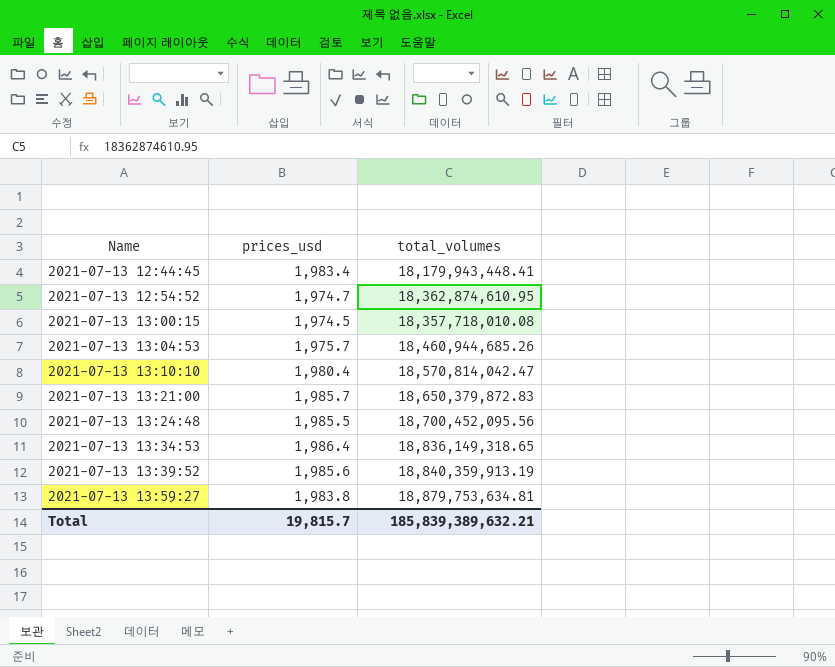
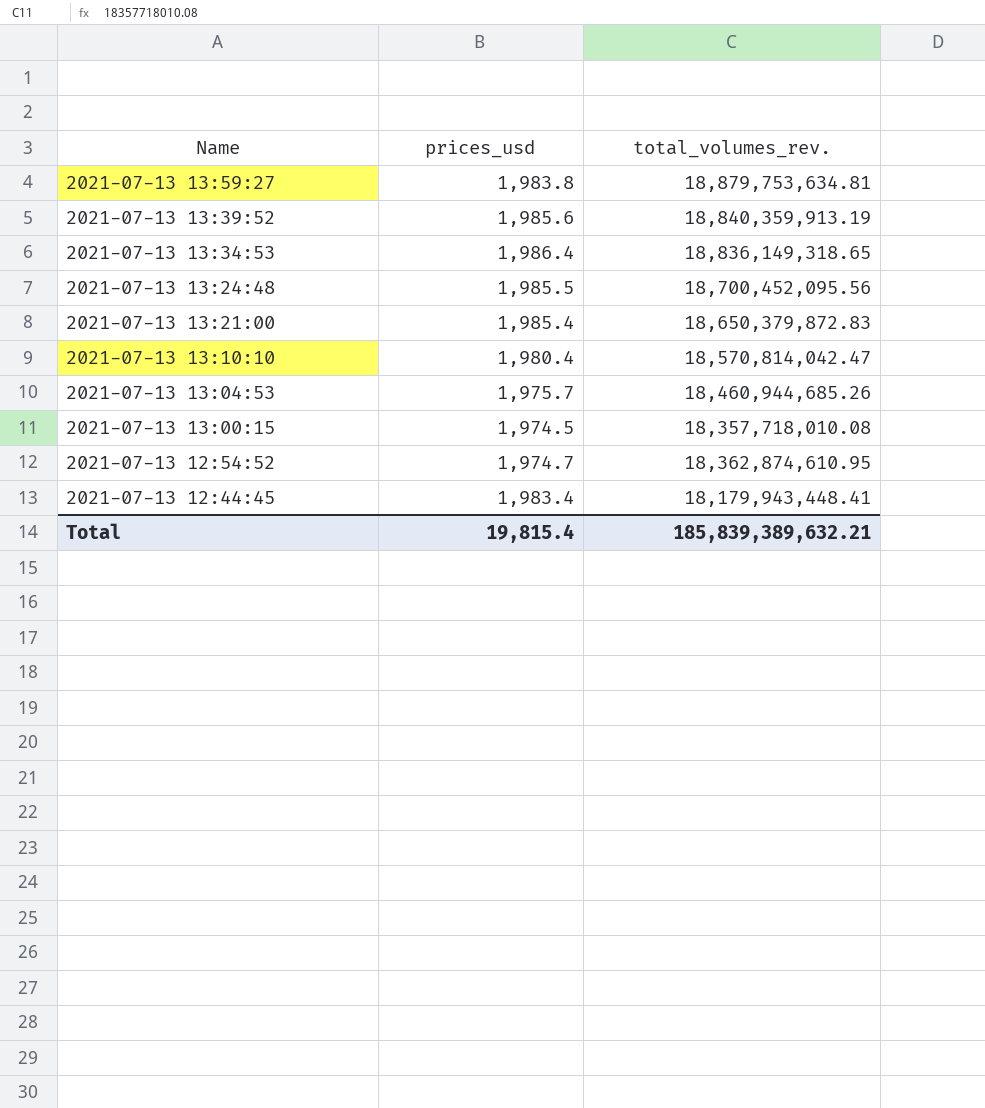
row order: Name ascending -> Name descending
column name: total_volumes -> total_volumes_rev.
2021-07-13 13:21:00 | prices_usd: 1,985.7 -> 1,985.4
Total | prices_usd: 19,815.7 -> 19,815.4

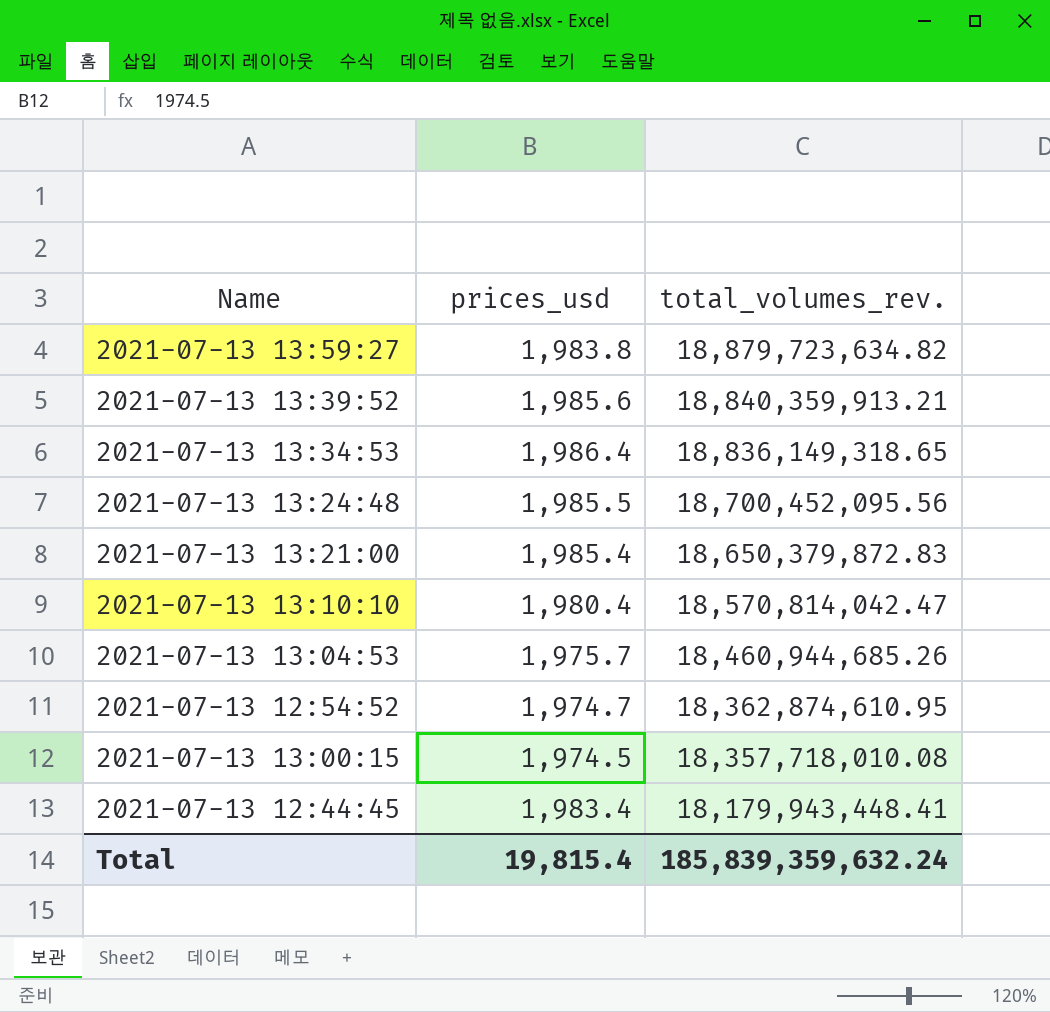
row order: Name descending -> total_volumes_rev. descending
2021-07-13 13:59:27 | total_volumes_rev.: 18,879,753,634.81 -> 18,879,723,634.82
2021-07-13 13:39:52 | total_volumes_rev.: 18,840,359,913.19 -> 18,840,359,913.21
Total | total_volumes_rev.: 185,839,389,632.21 -> 185,839,359,632.24

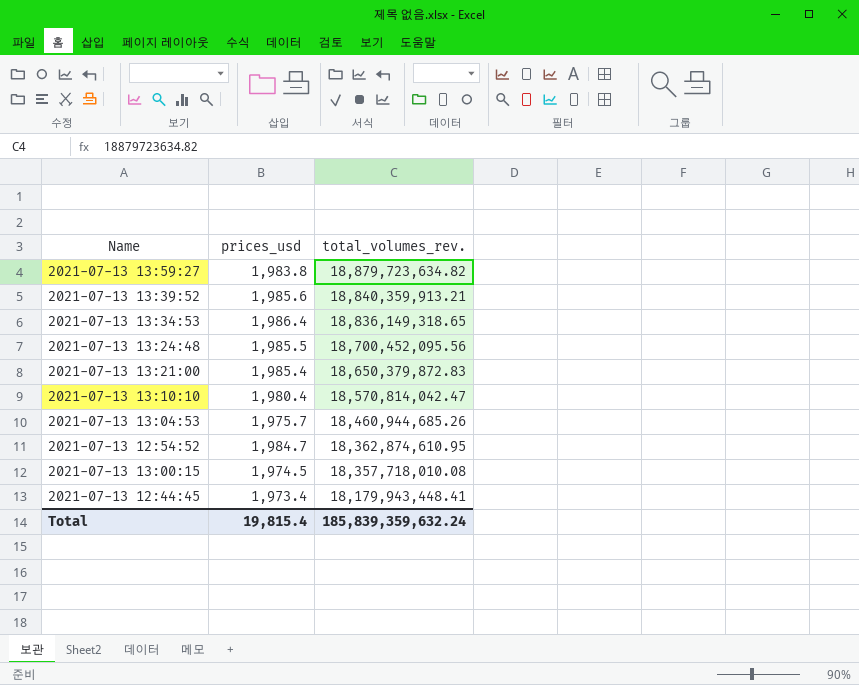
2021-07-13 12:54:52 | prices_usd: 1,974.7 -> 1,984.7
2021-07-13 12:44:45 | prices_usd: 1,983.4 -> 1,973.4

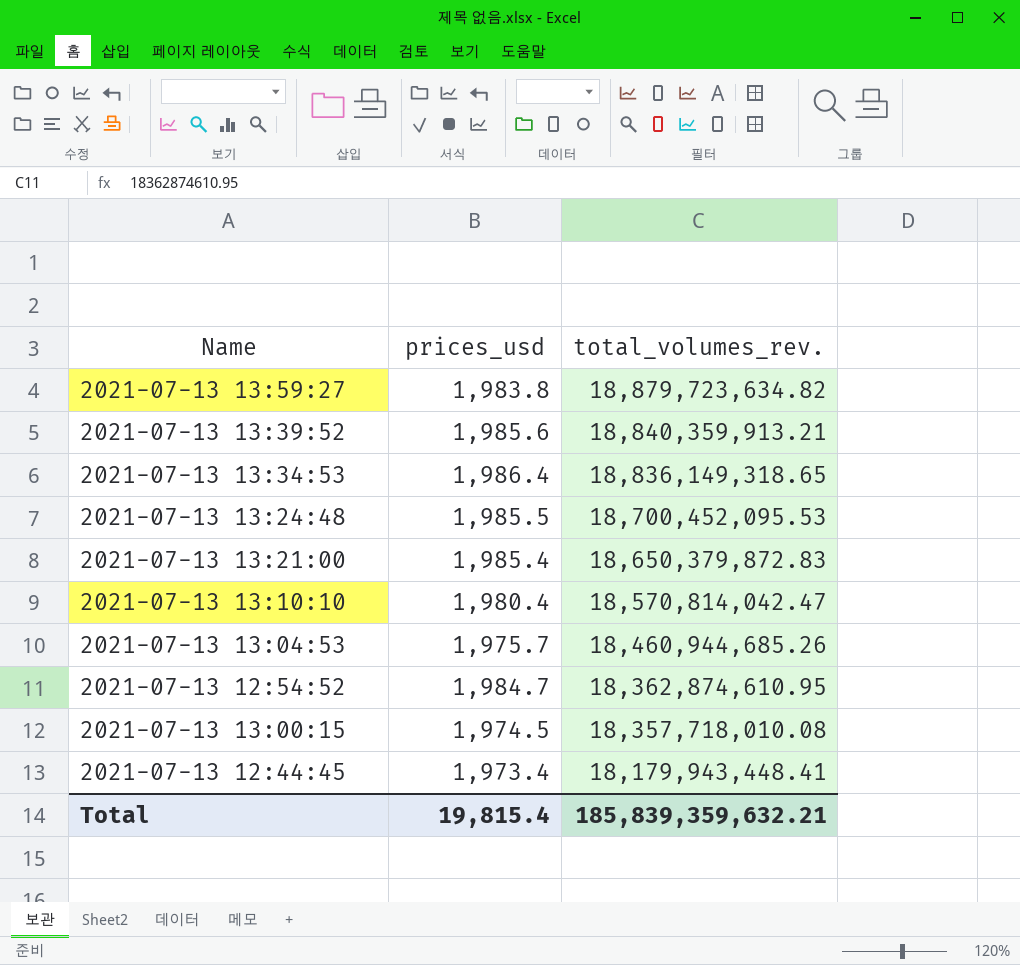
2021-07-13 13:24:48 | total_volumes_rev.: 18,700,452,095.56 -> 18,700,452,095.53
Total | total_volumes_rev.: 185,839,359,632.24 -> 185,839,359,632.21

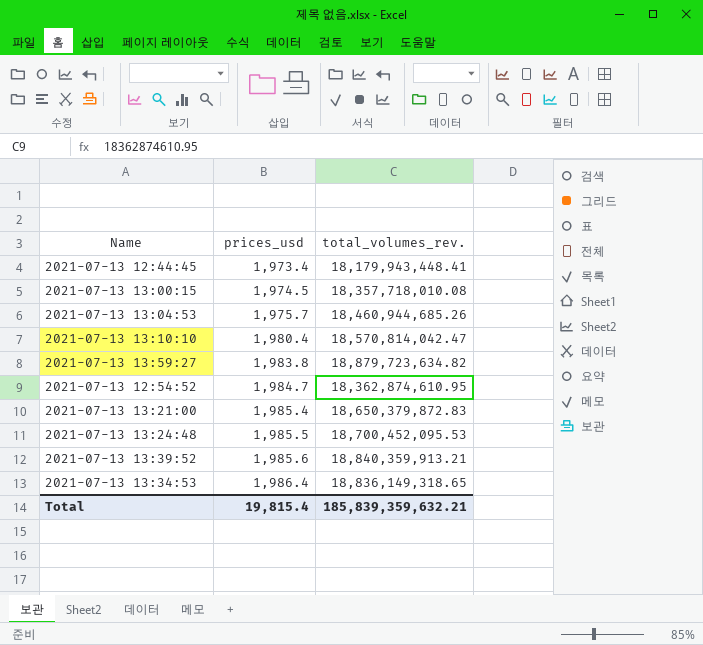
row order: total_volumes_rev. descending -> prices_usd ascending

